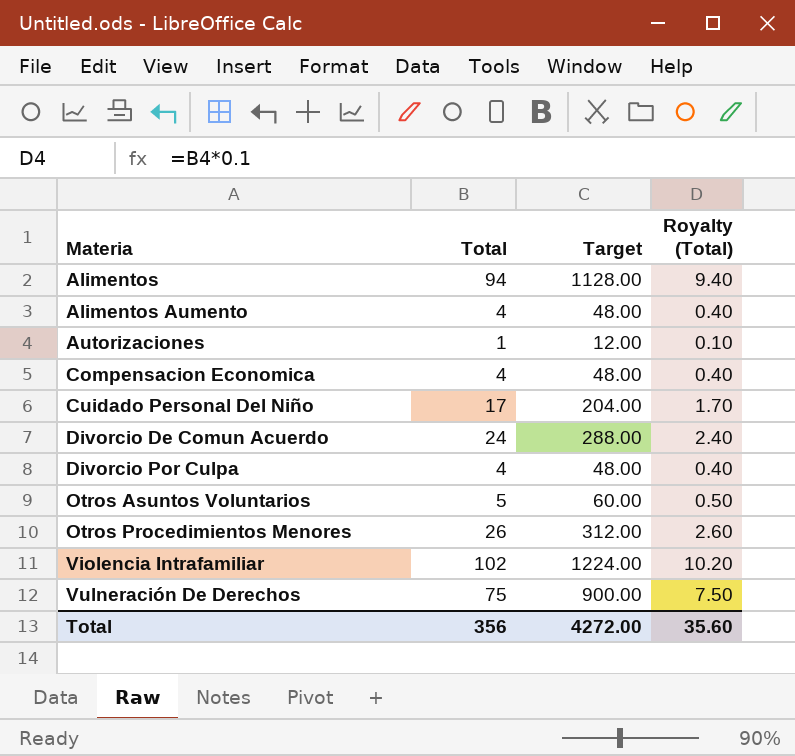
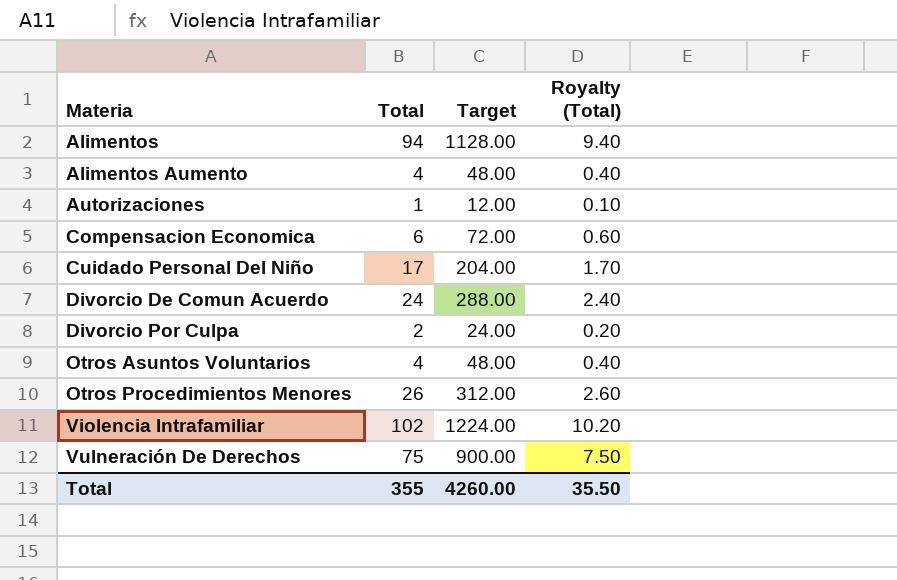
Compensacion Economica | Total: 4 -> 6
Compensacion Economica | Target: 48.00 -> 72.00
Compensacion Economica | Royalty (Total): 0.40 -> 0.60
Divorcio Por Culpa | Total: 4 -> 2
Divorcio Por Culpa | Target: 48.00 -> 24.00
Divorcio Por Culpa | Royalty (Total): 0.40 -> 0.20
Otros Asuntos Voluntarios | Total: 5 -> 4
Otros Asuntos Voluntarios | Target: 60.00 -> 48.00
Otros Asuntos Voluntarios | Royalty (Total): 0.50 -> 0.40
Total | Total: 356 -> 355
Total | Target: 4272.00 -> 4260.00
Total | Royalty (Total): 35.60 -> 35.50

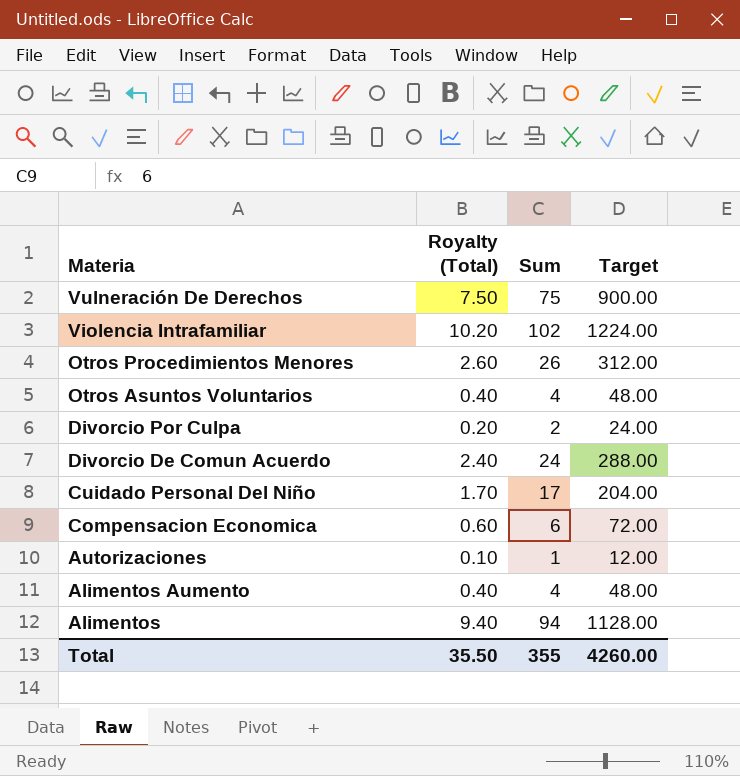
row order: Materia ascending -> Materia descending
column Royalty (Total) | position: 4 -> 2
column name: Total -> Sum

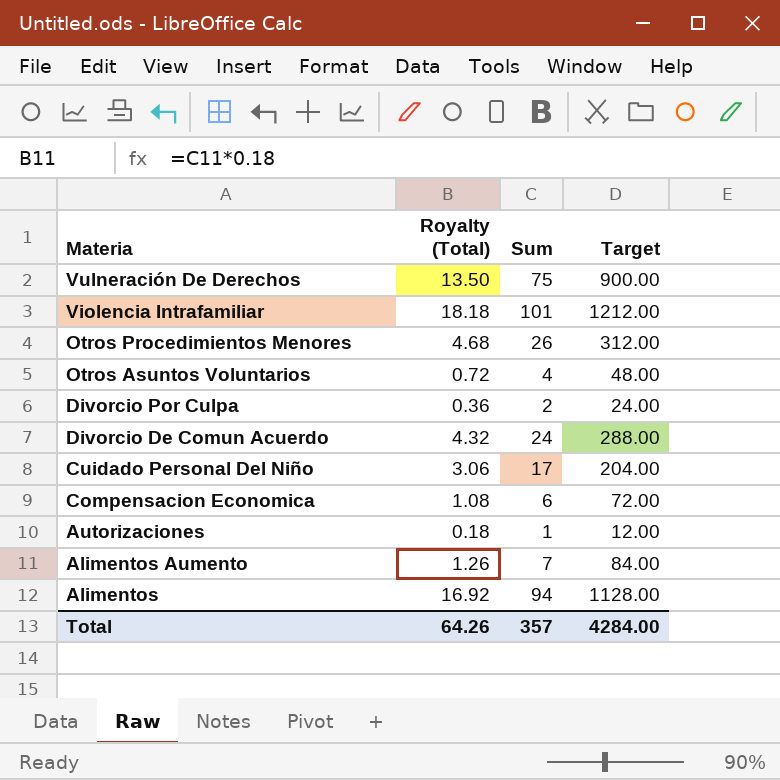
column Royalty (Total) | formula: [Sum] * 0.1 -> [Sum] * 0.18
Violencia Intrafamiliar | Sum: 102 -> 101
Violencia Intrafamiliar | Target: 1224.00 -> 1212.00
Alimentos Aumento | Sum: 4 -> 7
Alimentos Aumento | Target: 48.00 -> 84.00
Total | Royalty (Total): 35.50 -> 64.26
Total | Sum: 355 -> 357
Total | Target: 4260.00 -> 4284.00

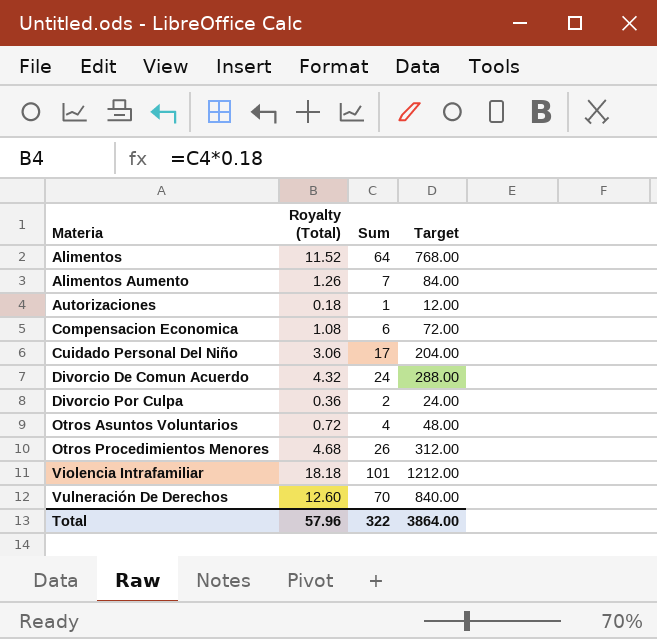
row order: Materia descending -> Materia ascending
Alimentos | Royalty (Total): 16.92 -> 11.52
Alimentos | Sum: 94 -> 64
Alimentos | Target: 1128.00 -> 768.00
Vulneración De Derechos | Royalty (Total): 13.50 -> 12.60
Vulneración De Derechos | Sum: 75 -> 70
Vulneración De Derechos | Target: 900.00 -> 840.00
Total | Royalty (Total): 64.26 -> 57.96
Total | Sum: 357 -> 322
Total | Target: 4284.00 -> 3864.00

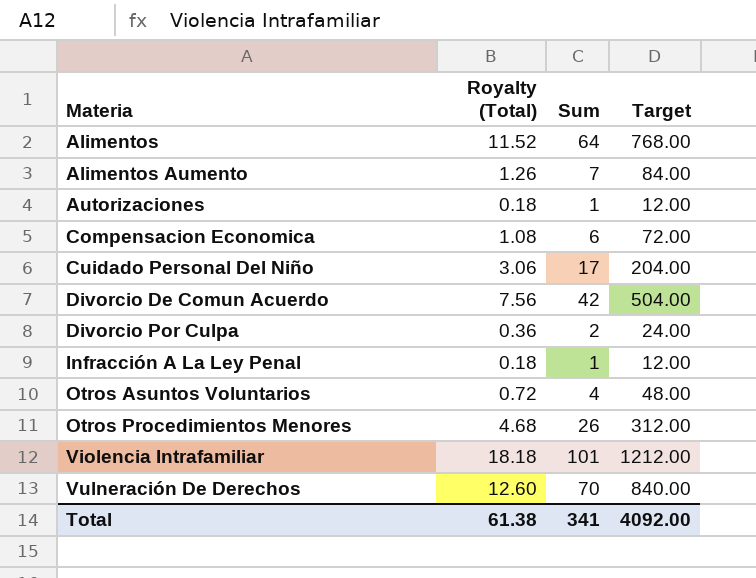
Divorcio De Comun Acuerdo | Royalty (Total): 4.32 -> 7.56
Divorcio De Comun Acuerdo | Sum: 24 -> 42
Divorcio De Comun Acuerdo | Target: 288.00 -> 504.00
row Infracción A La Ley Penal: none -> 0.18 | 1 | 12.00
Total | Royalty (Total): 57.96 -> 61.38
Total | Sum: 322 -> 341
Total | Target: 3864.00 -> 4092.00

